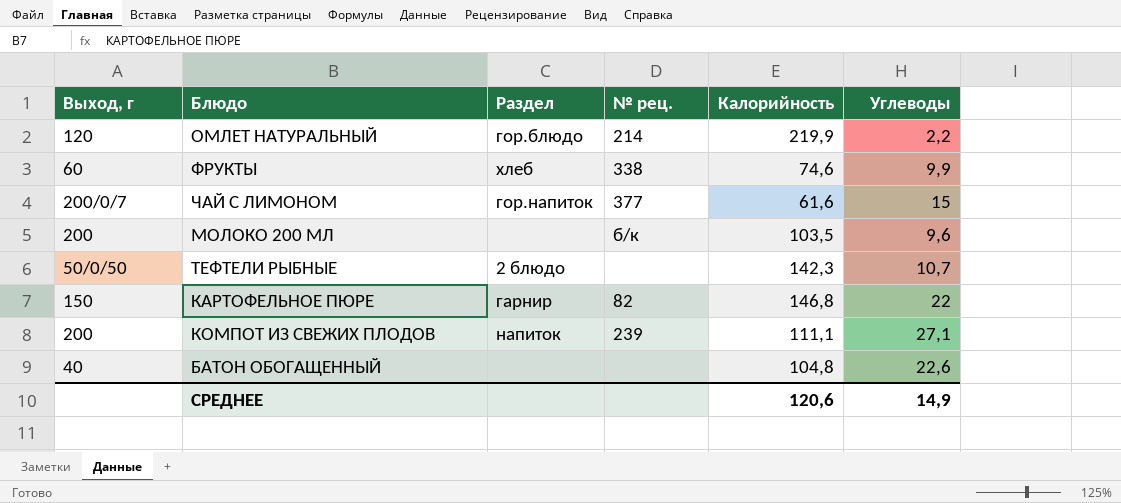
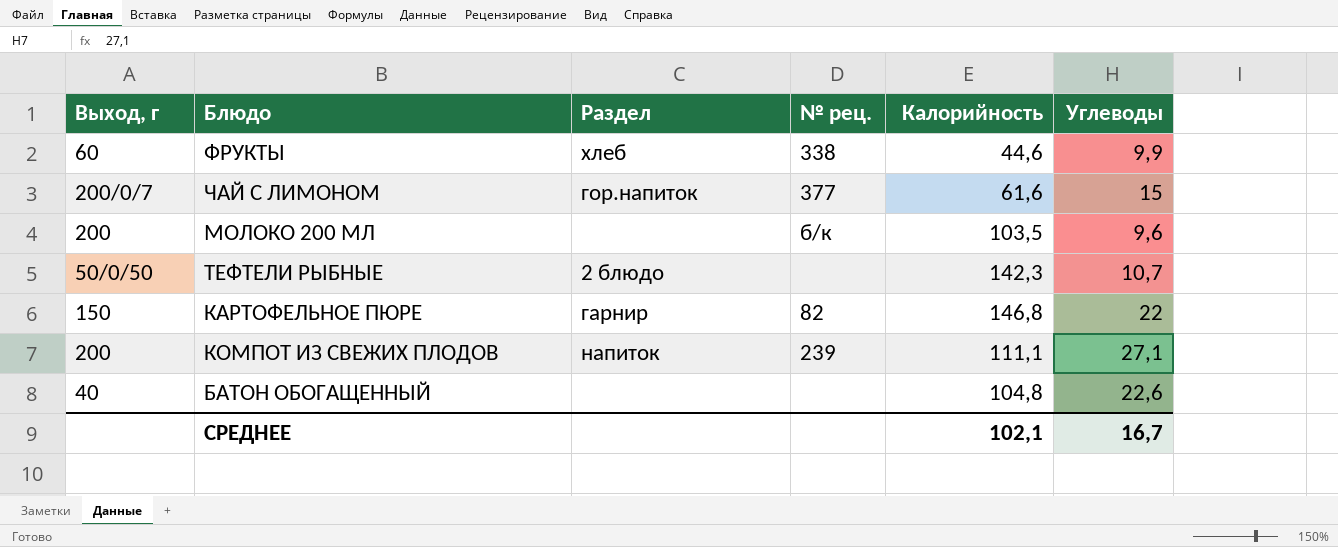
row ОМЛЕТ НАТУРАЛЬНЫЙ: 120 | гор.блюдо | 214 | 219,9 | 2,2 -> none
ФРУКТЫ | Калорийность: 74,6 -> 44,6
СРЕДНЕЕ | Калорийность: 120,6 -> 102,1
СРЕДНЕЕ | Углеводы: 14,9 -> 16,7

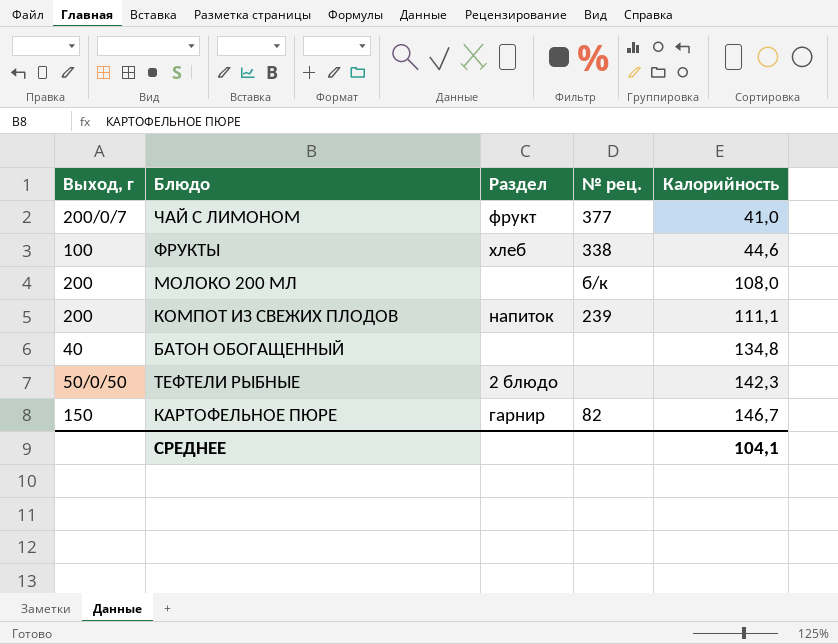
row order: none -> Калорийность ascending
column Углеводы | position: 6 -> none
ЧАЙ С ЛИМОНОМ | Раздел: гор.напиток -> фрукт
ЧАЙ С ЛИМОНОМ | Калорийность: 61,6 -> 41,0
ФРУКТЫ | Выход, г: 60 -> 100
МОЛОКО 200 МЛ | Калорийность: 103,5 -> 108,0
БАТОН ОБОГАЩЕННЫЙ | Калорийность: 104,8 -> 134,8
КАРТОФЕЛЬНОЕ ПЮРЕ | Калорийность: 146,8 -> 146,7
СРЕДНЕЕ | Калорийность: 102,1 -> 104,1

